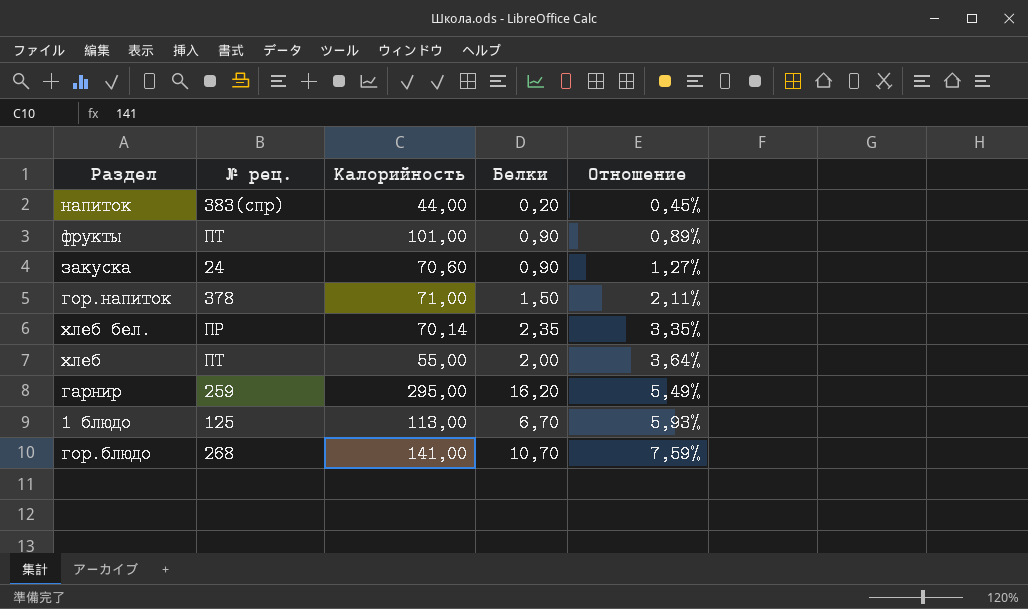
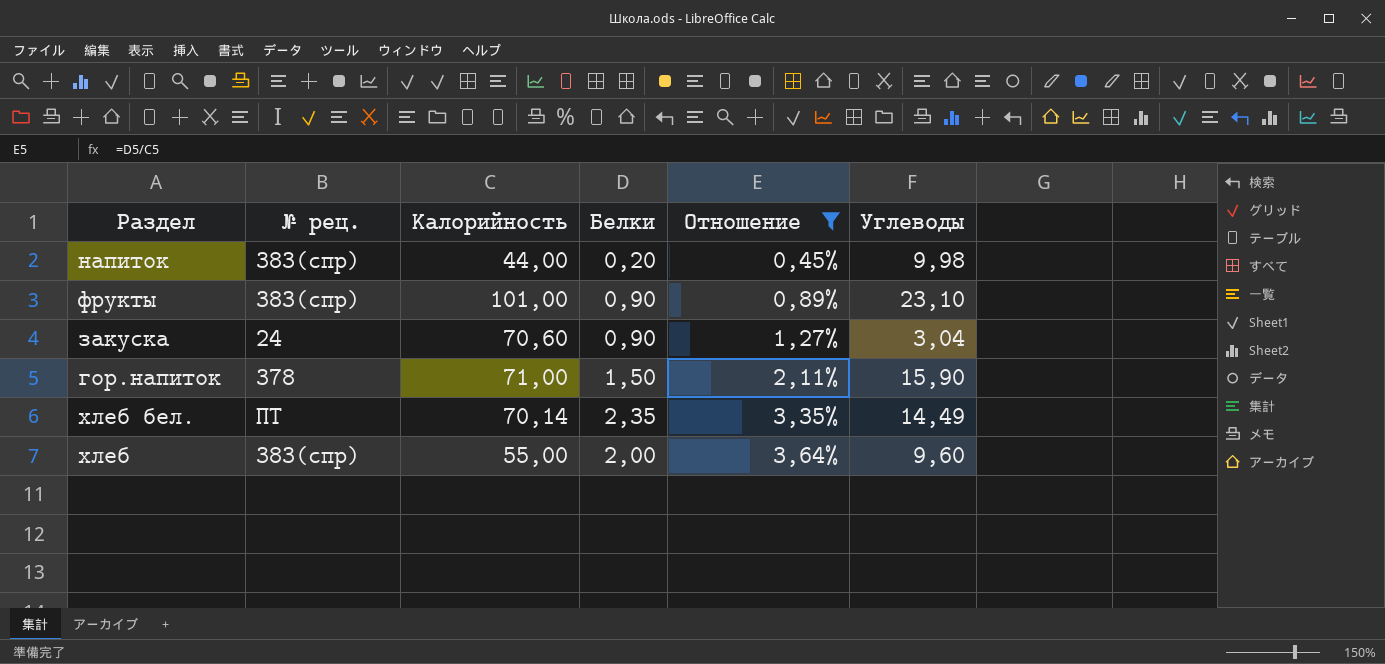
filter: none -> Отношение <= 3,64%
column Углеводы | position: none -> 6
фрукты | № рец.: ПТ -> 383(спр)
хлеб бел. | № рец.: ПР -> ПТ
хлеб | № рец.: ПТ -> 383(спр)

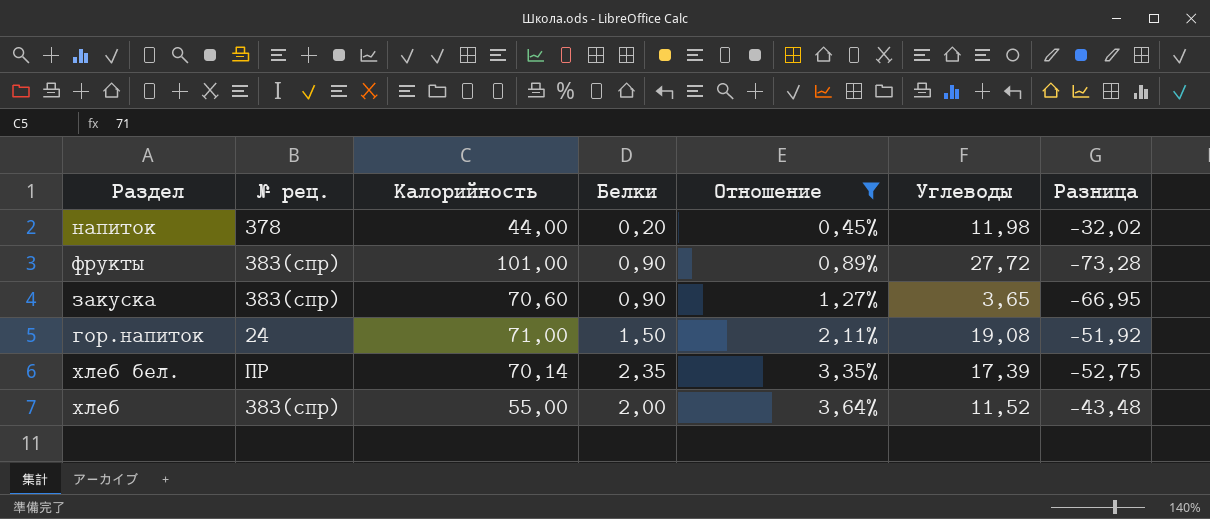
column Разница | formula: none -> [Углеводы] - [Калорийность]
напиток | № рец.: 383(спр) -> 378
напиток | Углеводы: 9,98 -> 11,98
фрукты | Углеводы: 23,10 -> 27,72
закуска | № рец.: 24 -> 383(спр)
закуска | Углеводы: 3,04 -> 3,65
гор.напиток | № рец.: 378 -> 24
гор.напиток | Углеводы: 15,90 -> 19,08
хлеб бел. | № рец.: ПТ -> ПР
хлеб бел. | Углеводы: 14,49 -> 17,39
хлеб | Углеводы: 9,60 -> 11,52

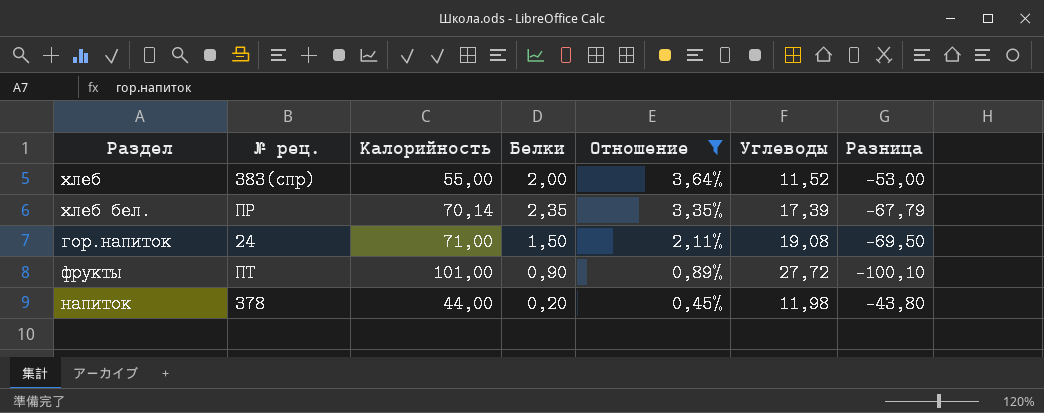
row order: Отношение ascending -> Отношение descending
column Разница | formula: [Углеводы] - [Калорийность] -> [Белки] - [Калорийность]
row закуска: 383(спр) | 70,60 | 0,90 | 1,27% | 3,65 | -66,95 -> none
фрукты | № рец.: 383(спр) -> ПТ

